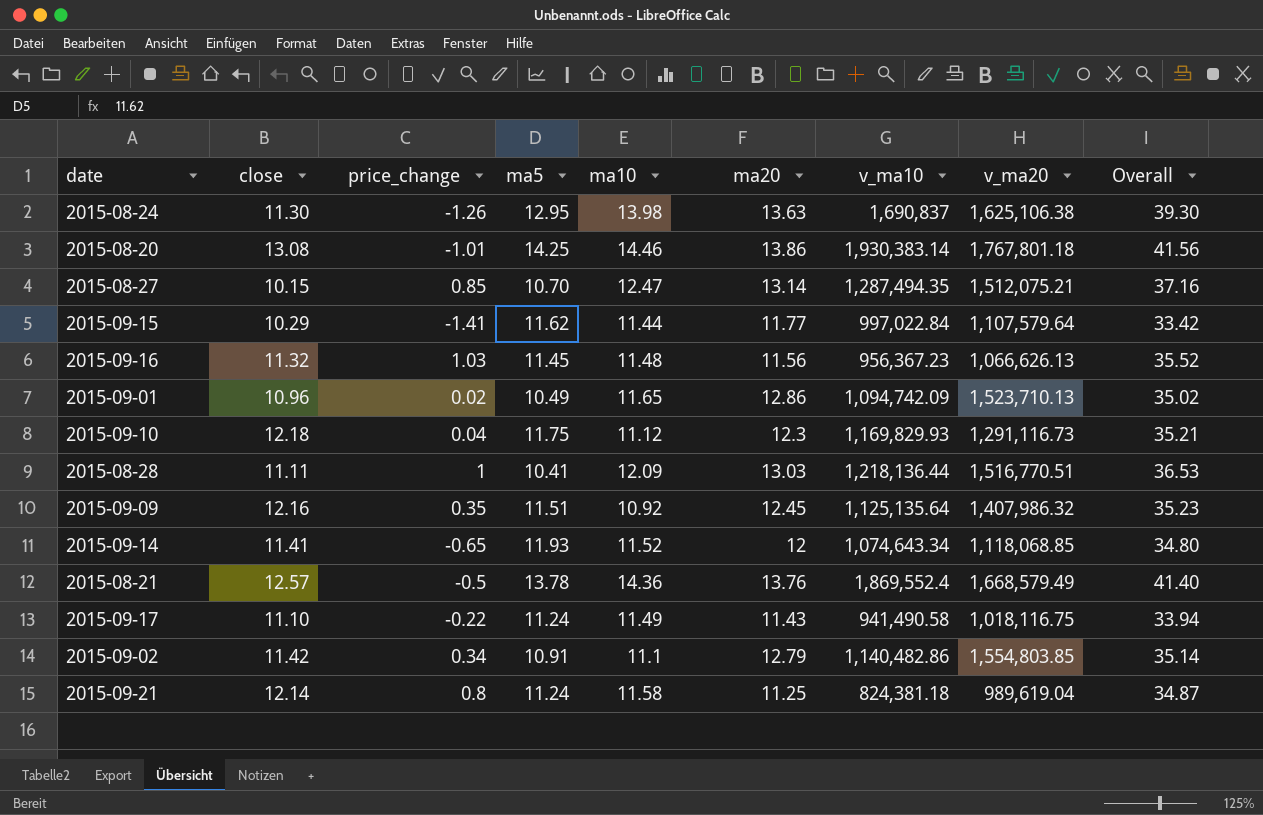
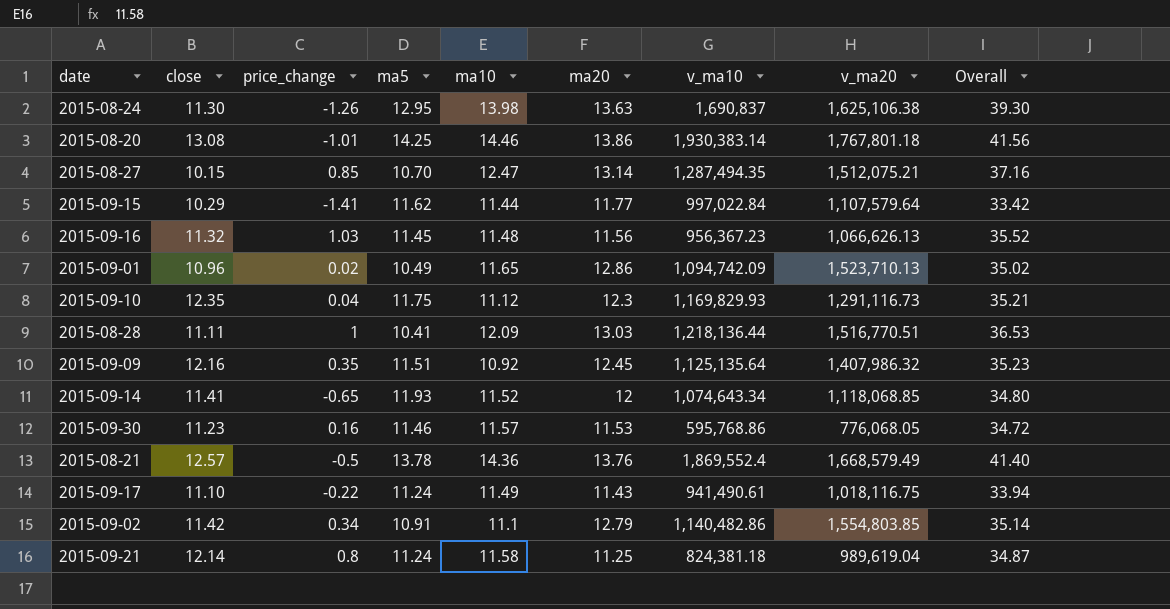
2015-09-10 | close: 12.18 -> 12.35
row 2015-09-30: none -> 11.23 | 0.16 | 11.46 | 11.57 | 11.53 | 595,768.86 | 776,068.05 | 34.72
2015-09-17 | v_ma10: 941,490.58 -> 941,490.61

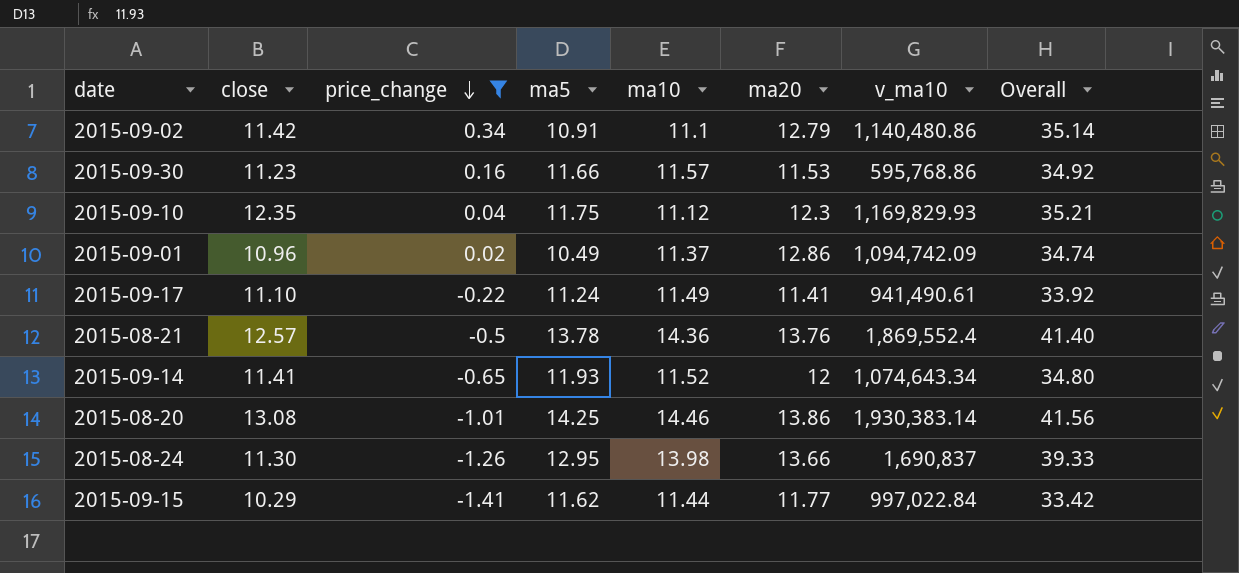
filter: none -> price_change <= 0.34
row order: none -> price_change descending
column v_ma20 | position: 8 -> none
2015-09-02 | v_ma10: 1,140,482.86 -> 1,140,480.86
2015-09-30 | ma5: 11.46 -> 11.66
2015-09-30 | Overall: 34.72 -> 34.92
2015-09-01 | ma10: 11.65 -> 11.37
2015-09-01 | Overall: 35.02 -> 34.74
2015-09-17 | ma20: 11.43 -> 11.41
2015-09-17 | Overall: 33.94 -> 33.92
2015-08-24 | ma20: 13.63 -> 13.66
2015-08-24 | Overall: 39.30 -> 39.33

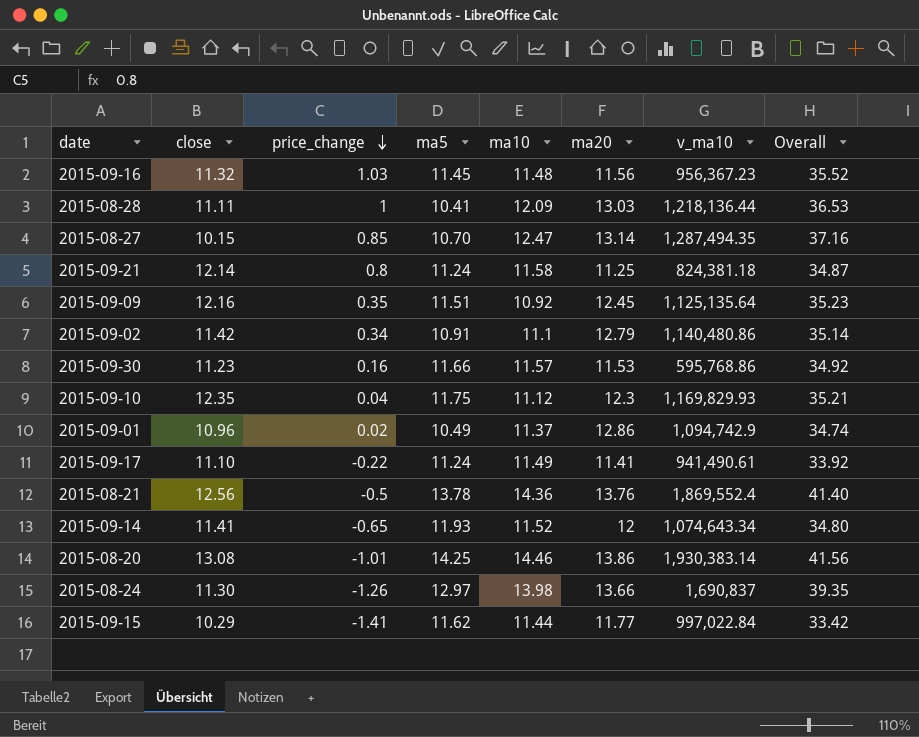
filter: price_change <= 0.34 -> none
2015-09-01 | v_ma10: 1,094,742.09 -> 1,094,742.9
2015-08-21 | close: 12.57 -> 12.56
2015-08-24 | ma5: 12.95 -> 12.97
2015-08-24 | Overall: 39.33 -> 39.35

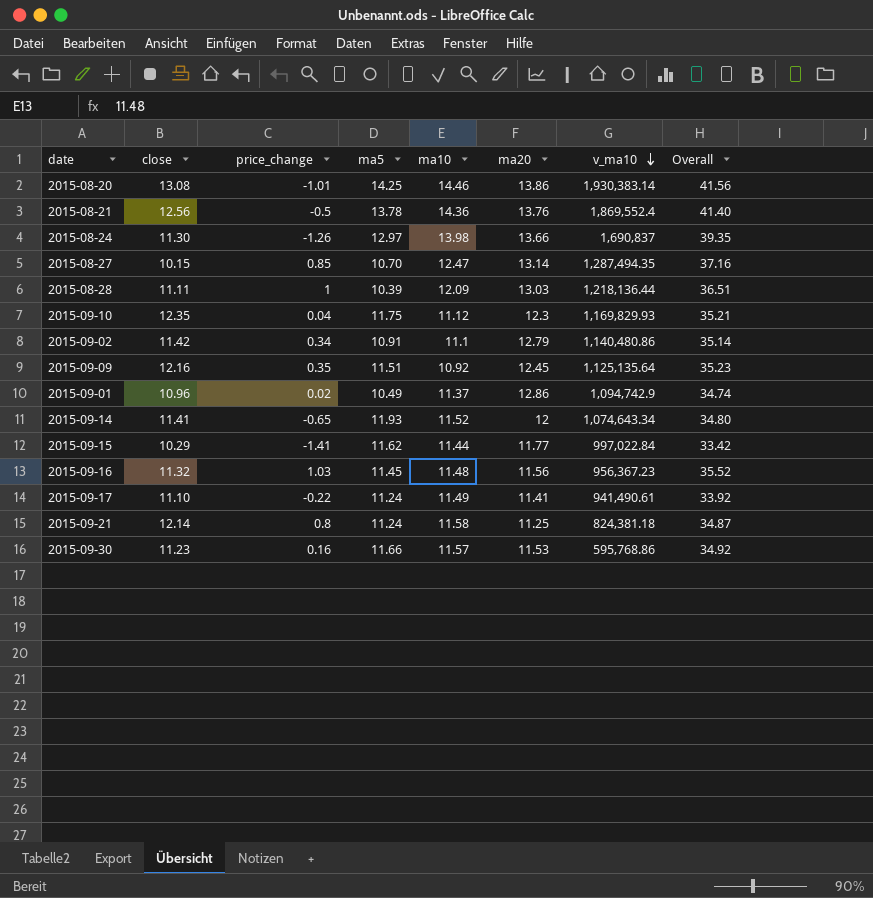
row order: price_change descending -> v_ma10 descending
2015-08-28 | ma5: 10.41 -> 10.39
2015-08-28 | Overall: 36.53 -> 36.51

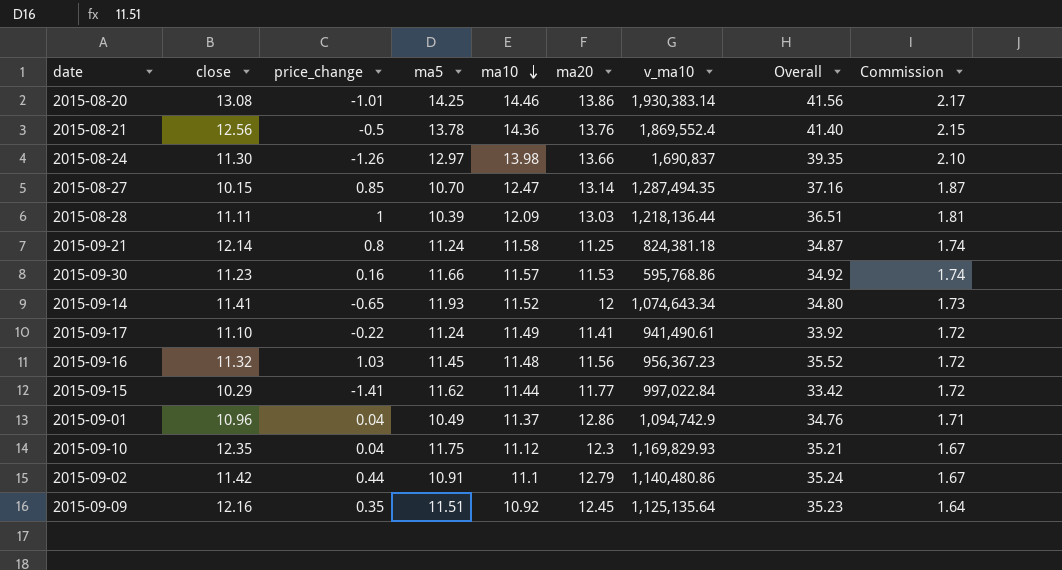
row order: v_ma10 descending -> ma10 descending
column Commission | formula: none -> [ma10] * 0.15
2015-09-01 | price_change: 0.02 -> 0.04
2015-09-01 | Overall: 34.74 -> 34.76
2015-09-02 | price_change: 0.34 -> 0.44
2015-09-02 | Overall: 35.14 -> 35.24

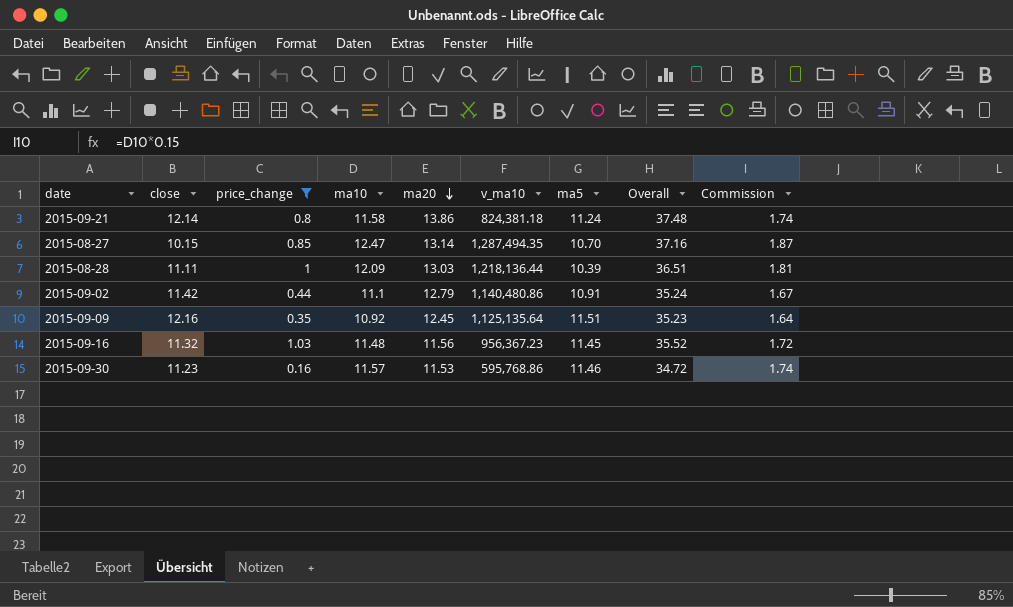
filter: none -> price_change >= 0.16
row order: ma10 descending -> ma20 descending
column ma5 | position: 4 -> 7
2015-09-21 | ma20: 11.25 -> 13.86
2015-09-21 | Overall: 34.87 -> 37.48
2015-09-30 | ma5: 11.66 -> 11.46
2015-09-30 | Overall: 34.92 -> 34.72

